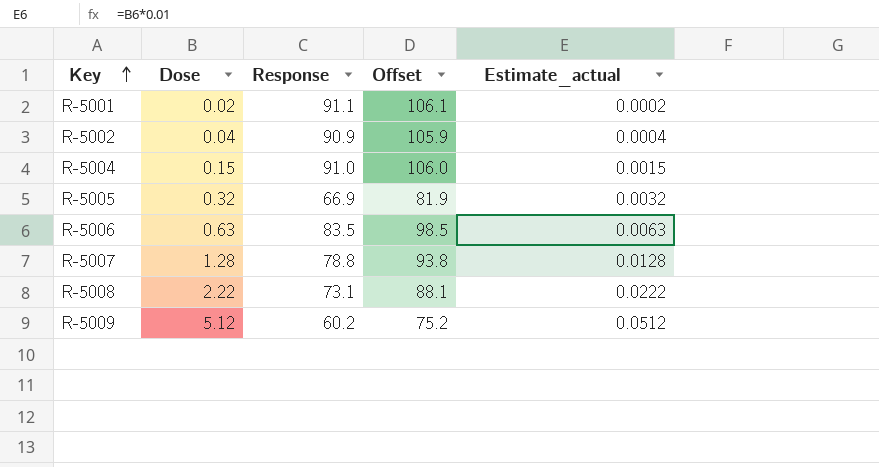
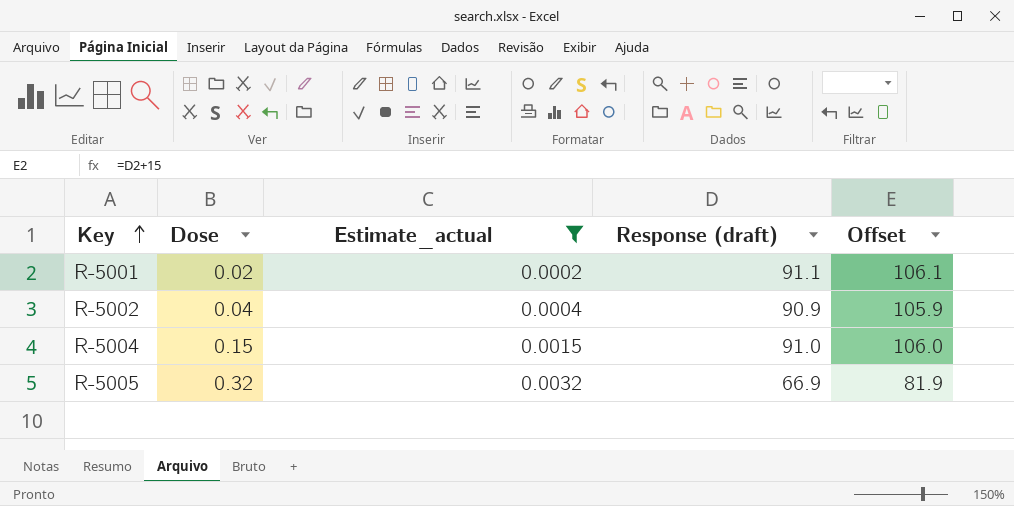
filter: none -> Estimate_actual <= 0.0032
column Estimate_actual | position: 5 -> 3
column name: Response -> Response (draft)

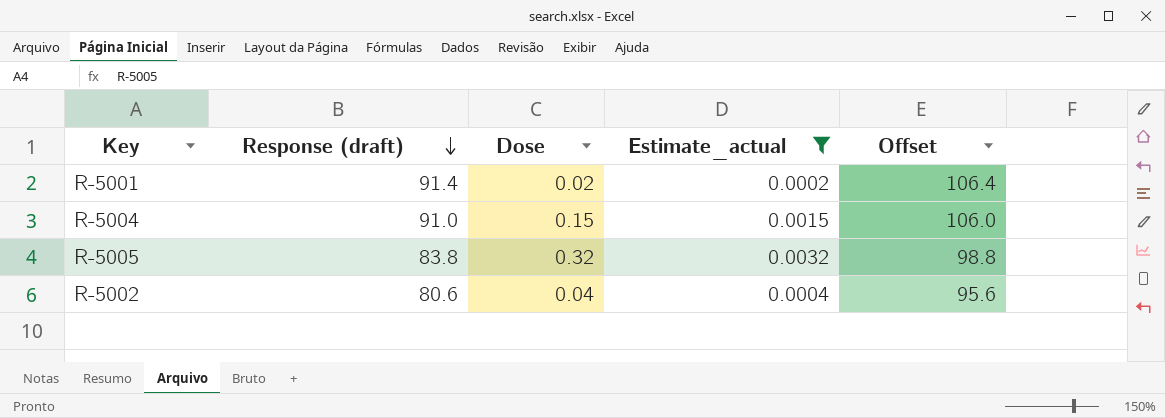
row order: Key ascending -> Response (draft) descending
column Response (draft) | position: 4 -> 2
R-5001 | Response (draft): 91.1 -> 91.4
R-5001 | Offset: 106.1 -> 106.4
R-5005 | Response (draft): 66.9 -> 83.8
R-5005 | Offset: 81.9 -> 98.8
R-5002 | Response (draft): 90.9 -> 80.6
R-5002 | Offset: 105.9 -> 95.6

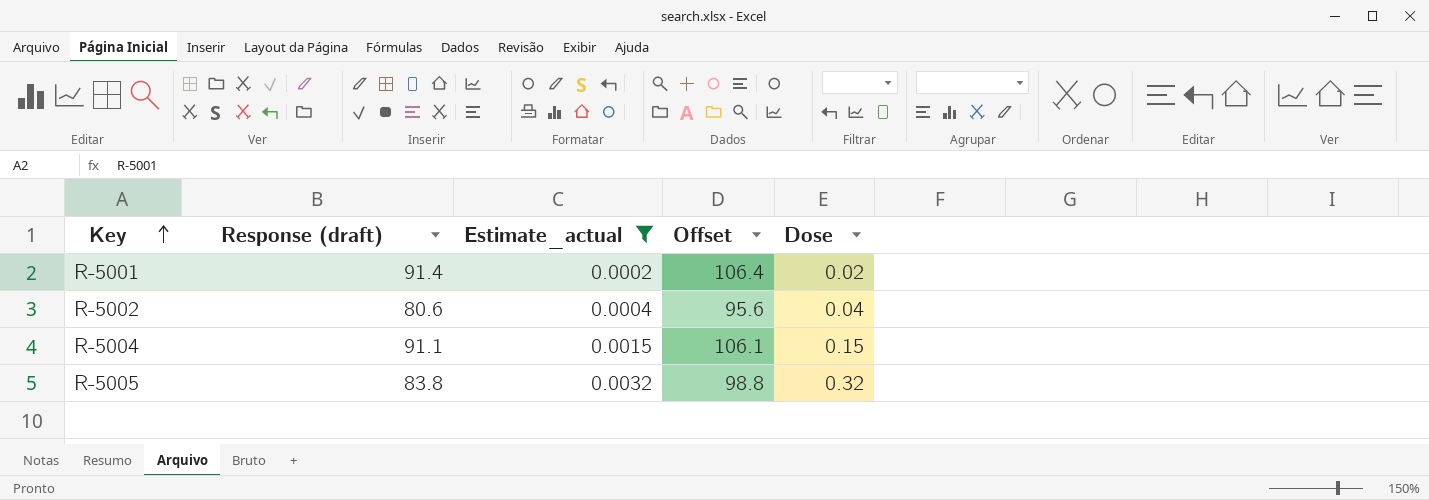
row order: Response (draft) descending -> Key ascending
column Dose | position: 3 -> 5
R-5004 | Response (draft): 91.0 -> 91.1
R-5004 | Offset: 106.0 -> 106.1

